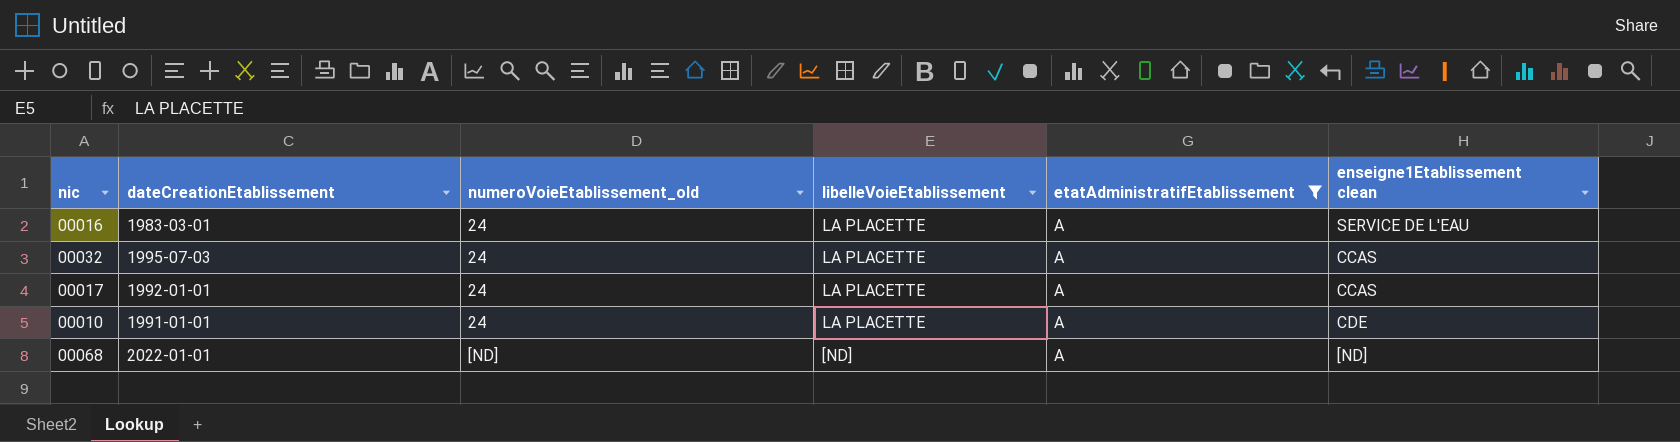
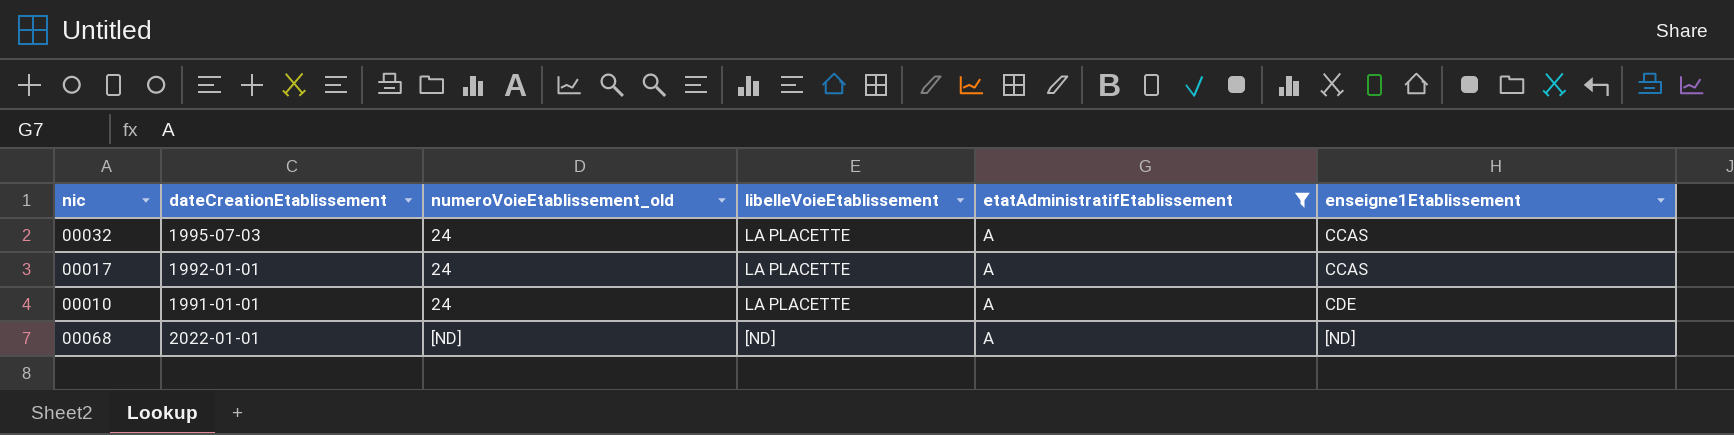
column name: enseigne1Etablissement clean -> enseigne1Etablissement
row 00016: 1983-03-01 | 24 | LA PLACETTE | A | SERVICE DE L'EAU -> none

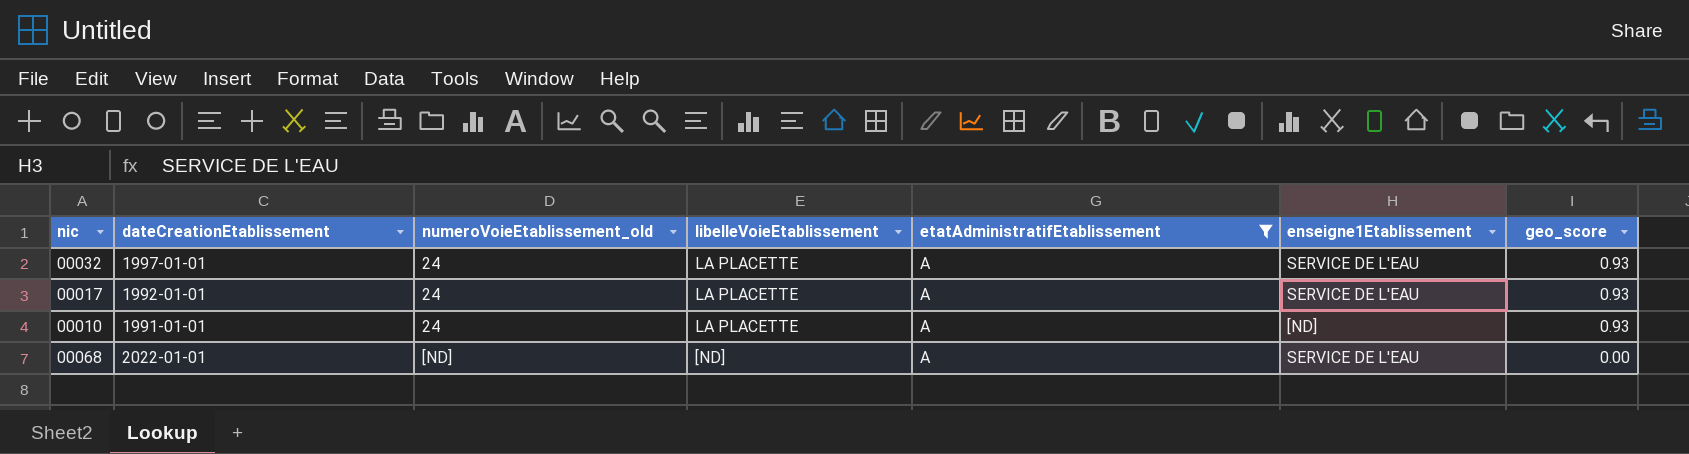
column geo_score | position: none -> 7
00032 | dateCreationEtablissement: 1995-07-03 -> 1997-01-01
00032 | enseigne1Etablissement: CCAS -> SERVICE DE L'EAU
00017 | enseigne1Etablissement: CCAS -> SERVICE DE L'EAU
00010 | enseigne1Etablissement: CDE -> [ND]
00068 | enseigne1Etablissement: [ND] -> SERVICE DE L'EAU

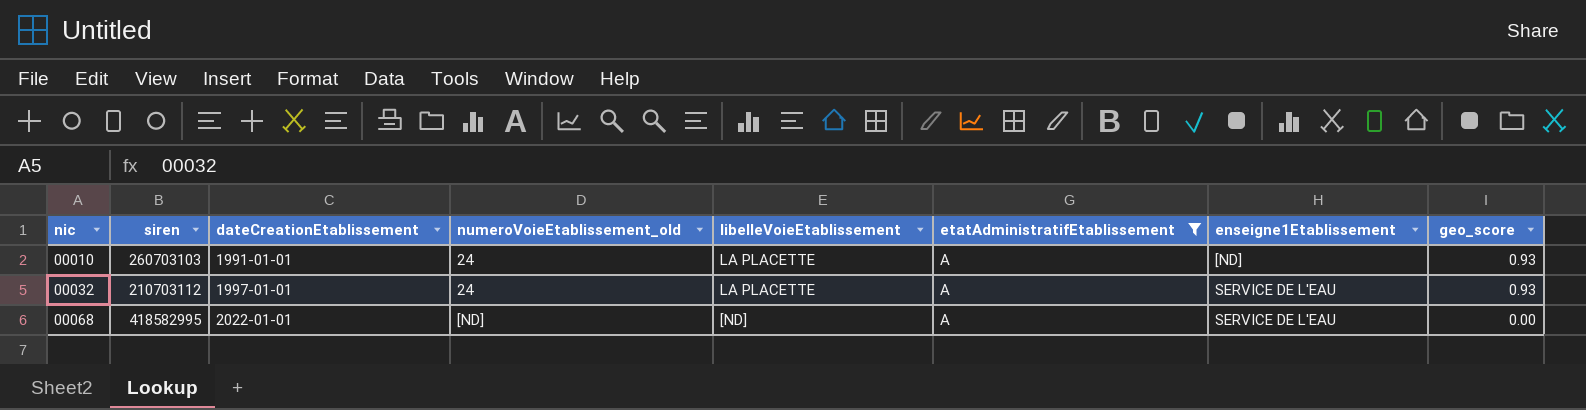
row order: numeroVoieEtablissement_old ascending -> nic ascending
column siren | position: none -> 2
row 00017: 1992-01-01 | 24 | LA PLACETTE | A | SERVICE DE L'EAU | 0.93 -> none

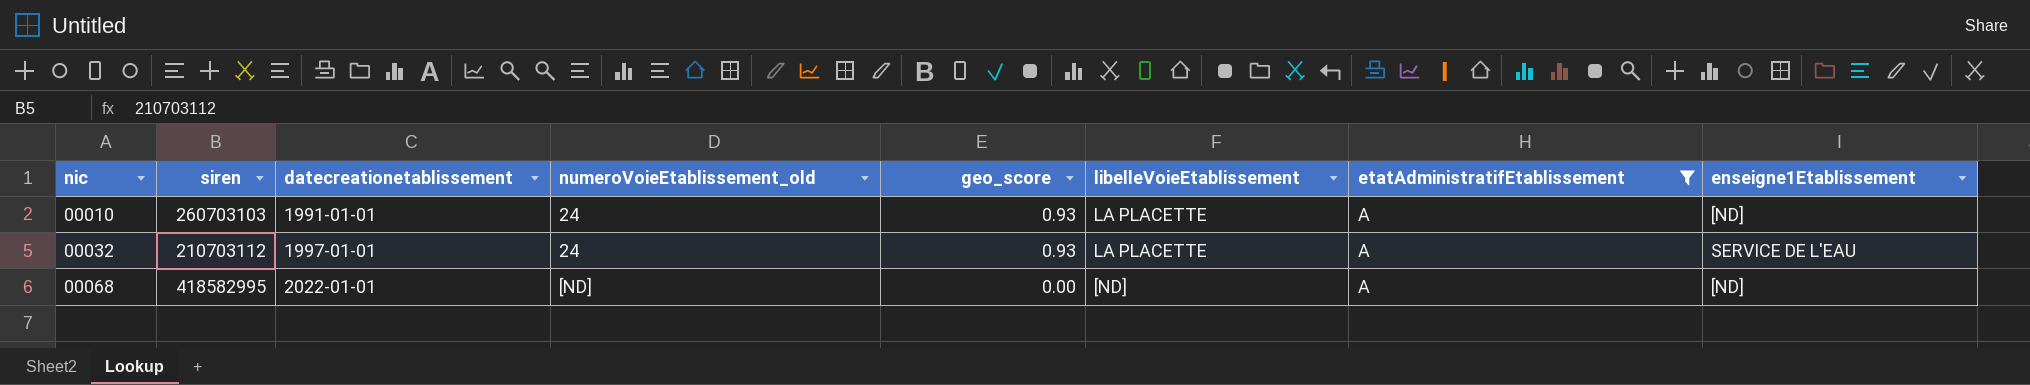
column name: dateCreationEtablissement -> datecreationetablissement
column geo_score | position: 8 -> 5
00068 | enseigne1Etablissement: SERVICE DE L'EAU -> [ND]

